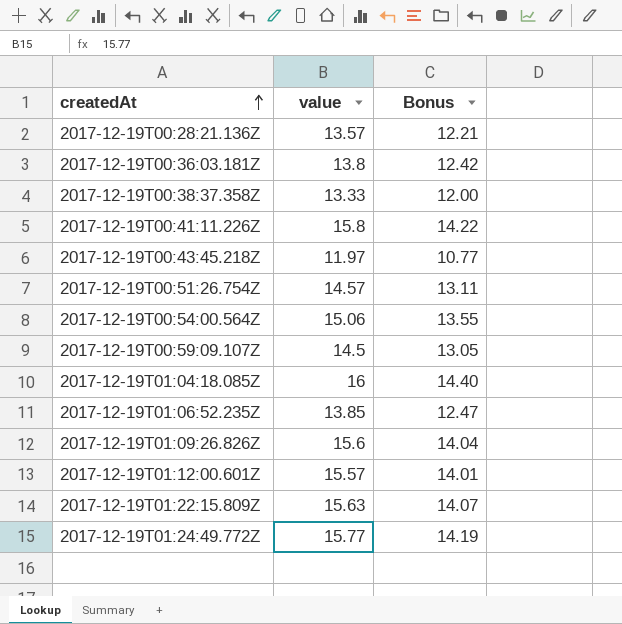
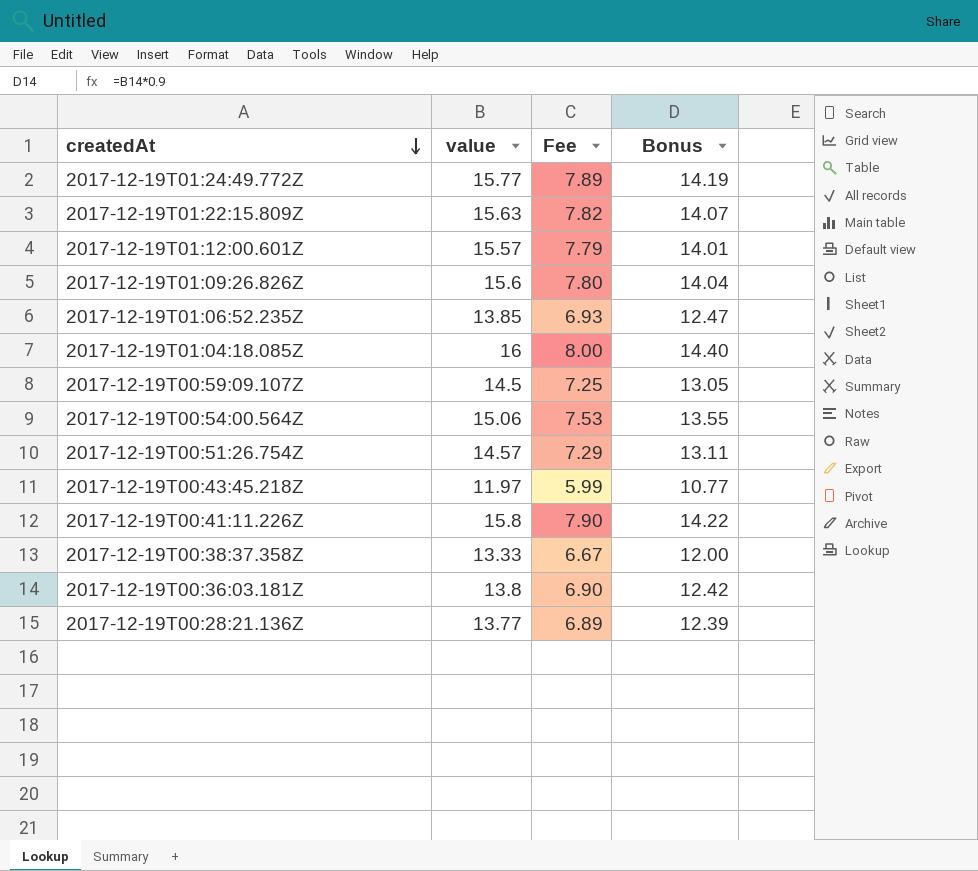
row order: createdAt ascending -> createdAt descending
column Fee | formula: none -> [value] * 0.5
2017-12-19T00:28:21.136Z | value: 13.57 -> 13.77
2017-12-19T00:28:21.136Z | Bonus: 12.21 -> 12.39

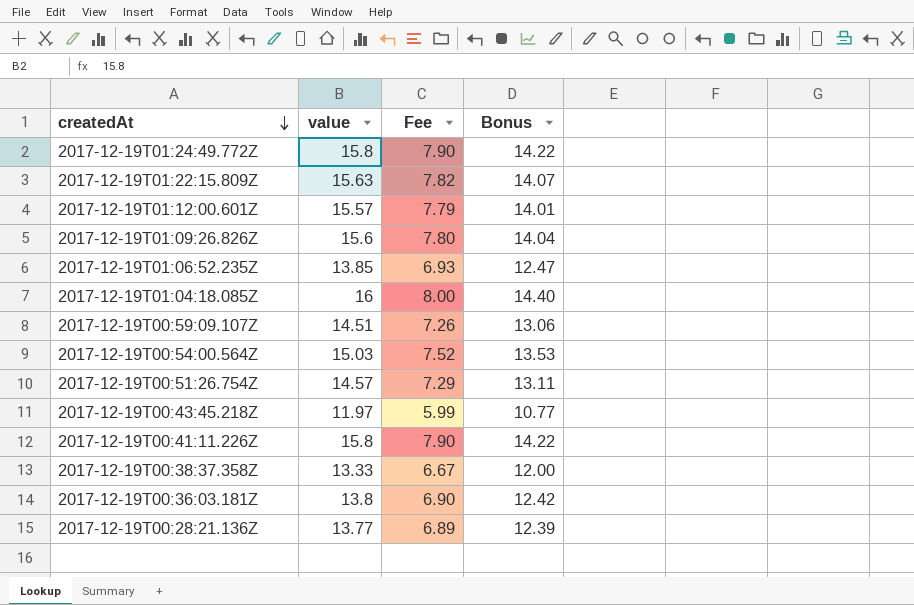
2017-12-19T01:24:49.772Z | value: 15.77 -> 15.8
2017-12-19T01:24:49.772Z | Fee: 7.89 -> 7.90
2017-12-19T01:24:49.772Z | Bonus: 14.19 -> 14.22
2017-12-19T00:59:09.107Z | value: 14.5 -> 14.51
2017-12-19T00:59:09.107Z | Fee: 7.25 -> 7.26
2017-12-19T00:59:09.107Z | Bonus: 13.05 -> 13.06
2017-12-19T00:54:00.564Z | value: 15.06 -> 15.03
2017-12-19T00:54:00.564Z | Fee: 7.53 -> 7.52
2017-12-19T00:54:00.564Z | Bonus: 13.55 -> 13.53

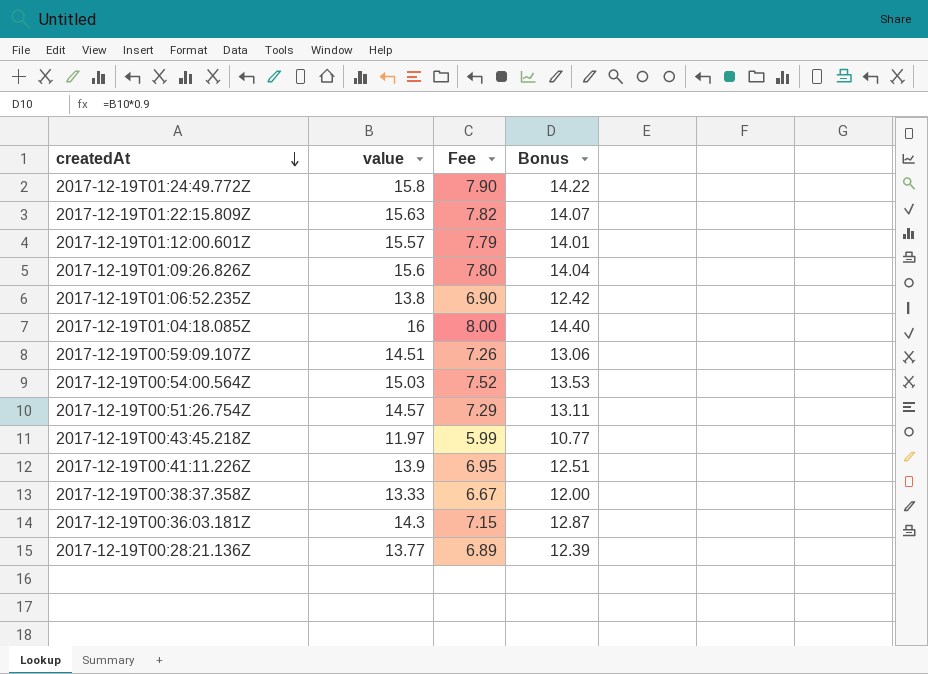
2017-12-19T01:06:52.235Z | value: 13.85 -> 13.8
2017-12-19T01:06:52.235Z | Fee: 6.93 -> 6.90
2017-12-19T01:06:52.235Z | Bonus: 12.47 -> 12.42
2017-12-19T00:41:11.226Z | value: 15.8 -> 13.9
2017-12-19T00:41:11.226Z | Fee: 7.90 -> 6.95
2017-12-19T00:41:11.226Z | Bonus: 14.22 -> 12.51
2017-12-19T00:36:03.181Z | value: 13.8 -> 14.3
2017-12-19T00:36:03.181Z | Fee: 6.90 -> 7.15
2017-12-19T00:36:03.181Z | Bonus: 12.42 -> 12.87

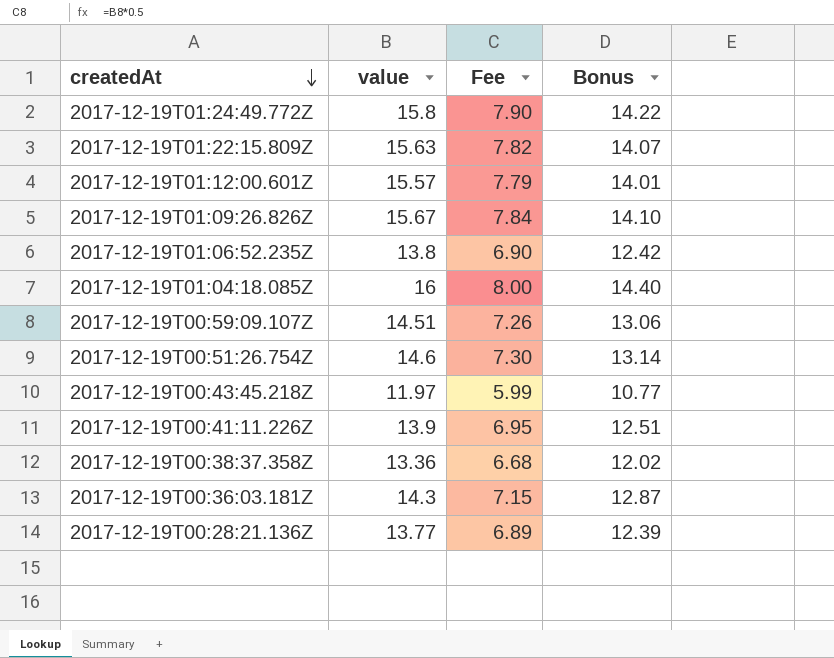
row 2017-12-19T00:54:00.564Z: 15.03 | 7.52 | 13.53 -> none
2017-12-19T01:09:26.826Z | value: 15.6 -> 15.67
2017-12-19T01:09:26.826Z | Fee: 7.80 -> 7.84
2017-12-19T01:09:26.826Z | Bonus: 14.04 -> 14.10
2017-12-19T00:51:26.754Z | value: 14.57 -> 14.6
2017-12-19T00:51:26.754Z | Fee: 7.29 -> 7.30
2017-12-19T00:51:26.754Z | Bonus: 13.11 -> 13.14
2017-12-19T00:38:37.358Z | value: 13.33 -> 13.36
2017-12-19T00:38:37.358Z | Fee: 6.67 -> 6.68
2017-12-19T00:38:37.358Z | Bonus: 12.00 -> 12.02

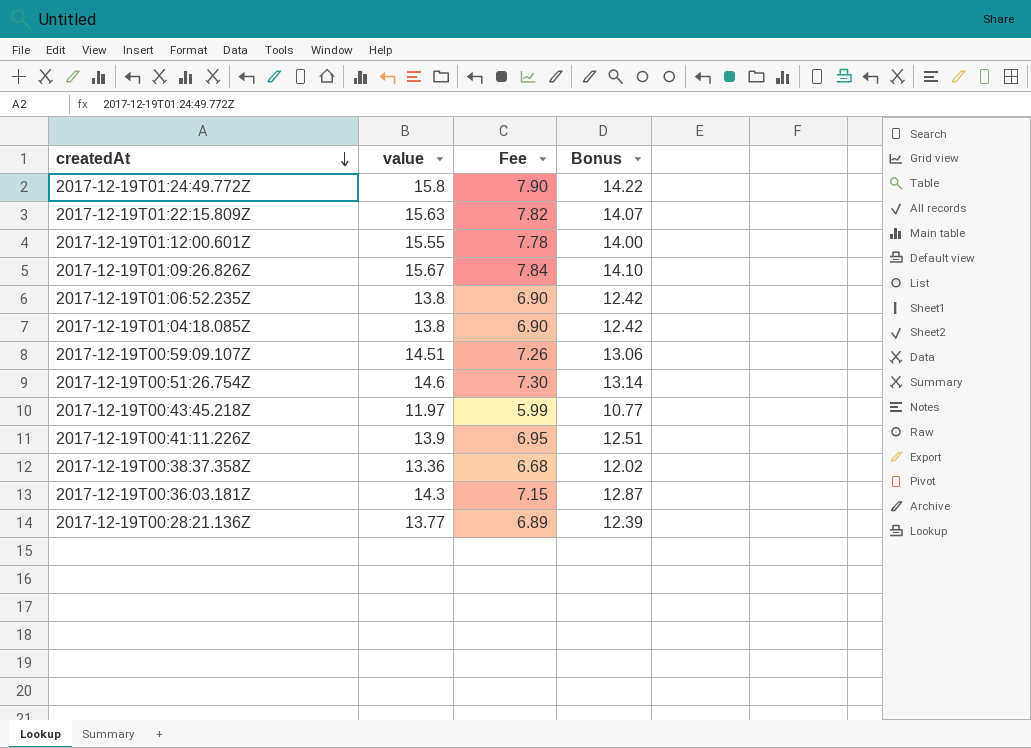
2017-12-19T01:12:00.601Z | value: 15.57 -> 15.55
2017-12-19T01:12:00.601Z | Fee: 7.79 -> 7.78
2017-12-19T01:12:00.601Z | Bonus: 14.01 -> 14.00
2017-12-19T01:04:18.085Z | value: 16 -> 13.8
2017-12-19T01:04:18.085Z | Fee: 8.00 -> 6.90
2017-12-19T01:04:18.085Z | Bonus: 14.40 -> 12.42

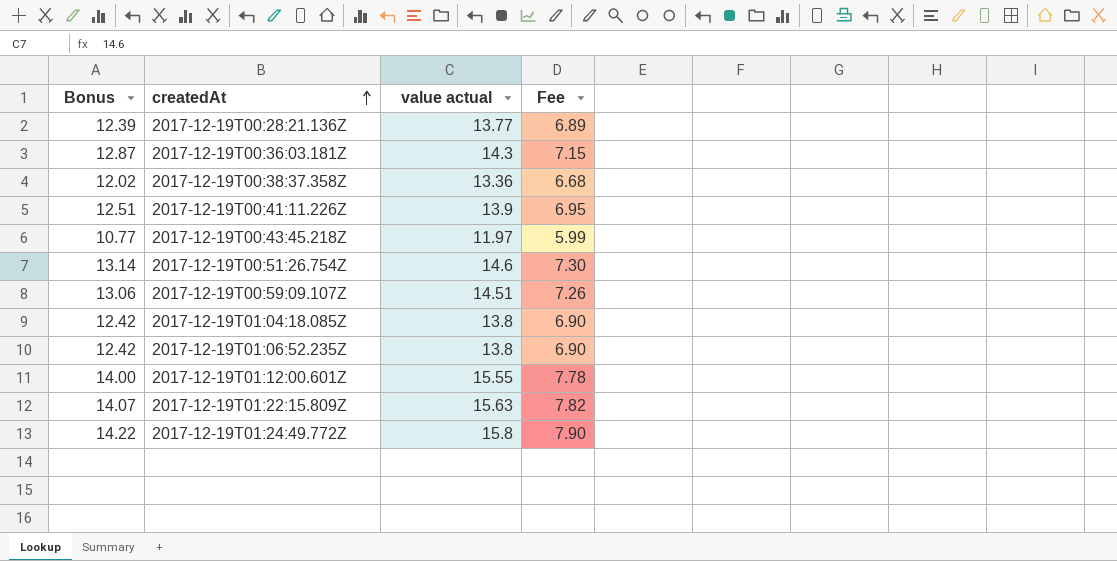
row order: createdAt descending -> createdAt ascending
column Bonus | position: 4 -> 1
column name: value -> value actual
row 2017-12-19T01:09:26.826Z: 15.67 | 7.84 | 14.10 -> none

